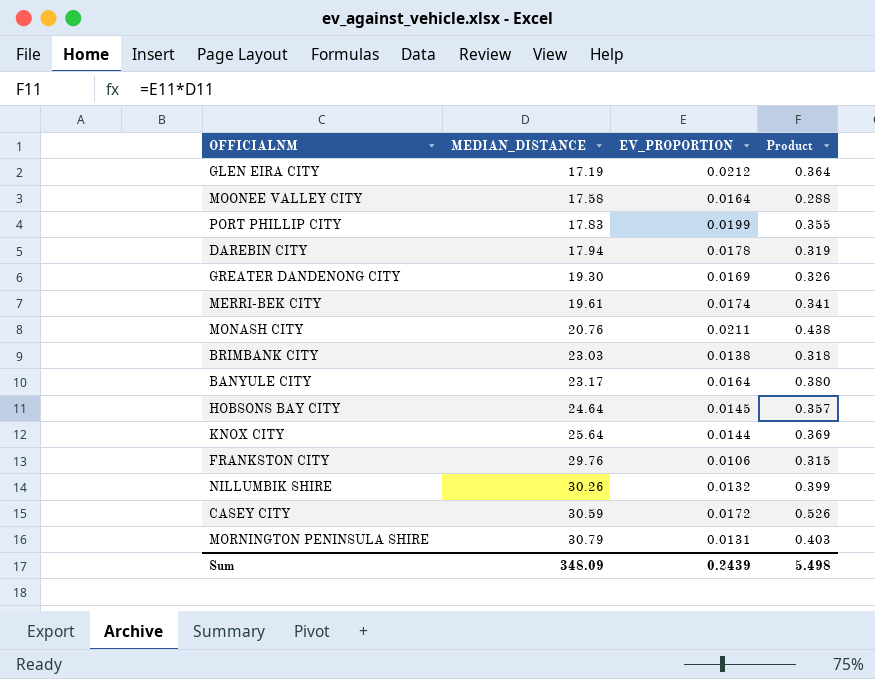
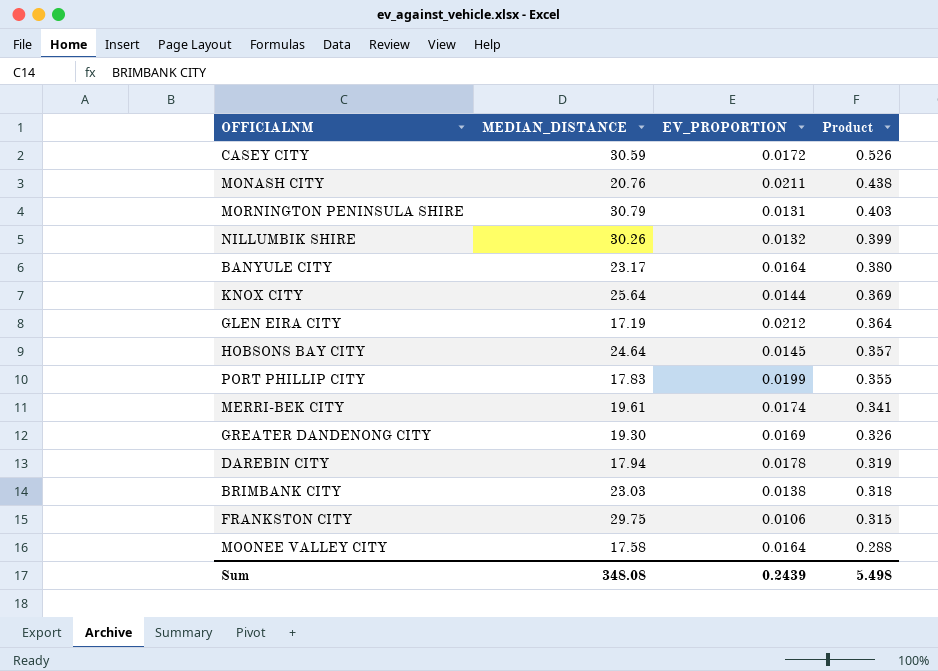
row order: MEDIAN_DISTANCE ascending -> Product descending
FRANKSTON CITY | MEDIAN_DISTANCE: 29.76 -> 29.75
Sum | MEDIAN_DISTANCE: 348.09 -> 348.08

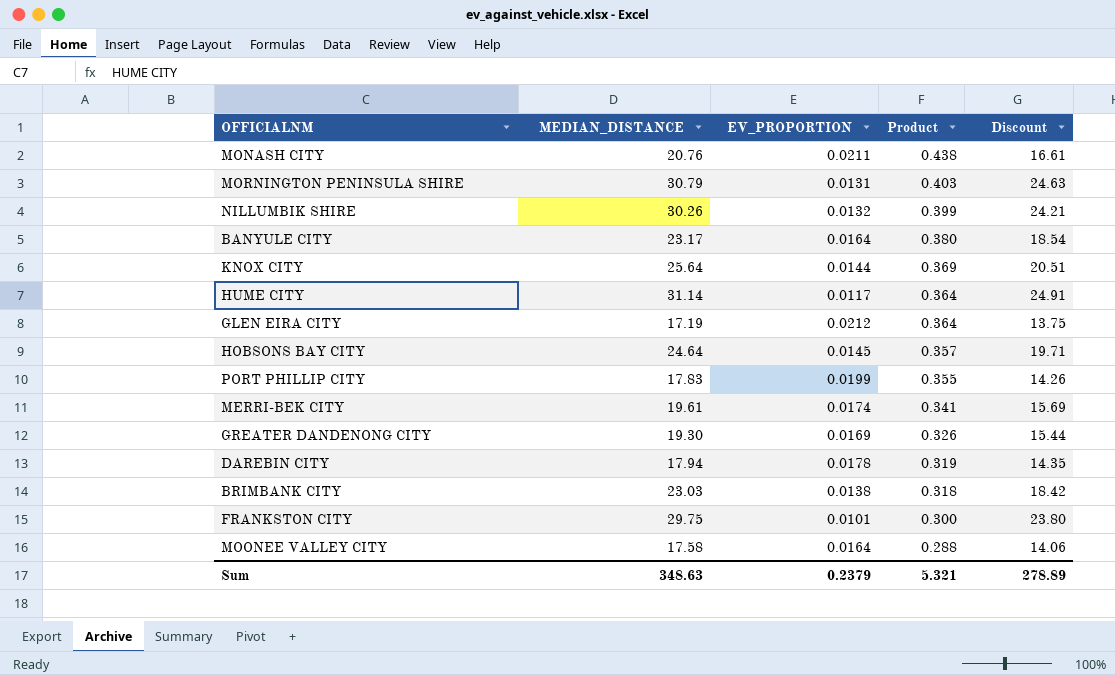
column Discount | formula: none -> [MEDIAN_DISTANCE] * 0.8
row CASEY CITY: 30.59 | 0.0172 | 0.526 -> none
row HUME CITY: none -> 31.14 | 0.0117 | 0.364 | 24.91
FRANKSTON CITY | EV_PROPORTION: 0.0106 -> 0.0101
FRANKSTON CITY | Product: 0.315 -> 0.300
Sum | MEDIAN_DISTANCE: 348.08 -> 348.63
Sum | EV_PROPORTION: 0.2439 -> 0.2379
Sum | Product: 5.498 -> 5.321

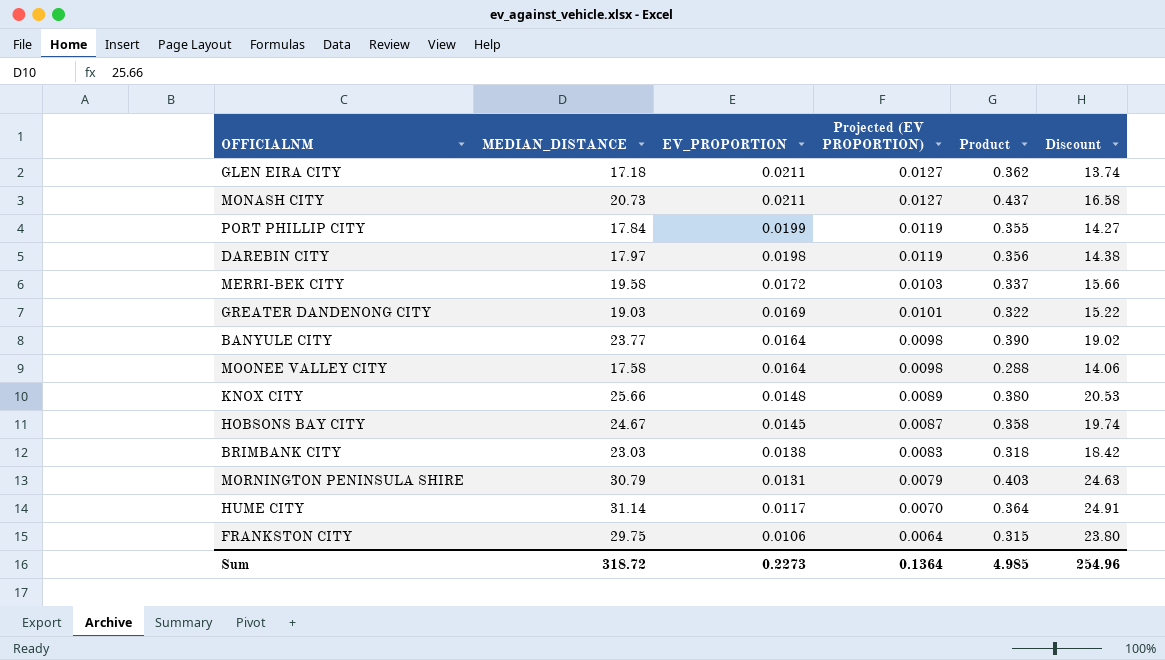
row order: Product descending -> EV_PROPORTION descending
column Projected (EV PROPORTION) | formula: none -> [EV_PROPORTION] * 0.6
row NILLUMBIK SHIRE: 30.26 | 0.0132 | 0.399 | 24.21 -> none
GLEN EIRA CITY | MEDIAN_DISTANCE: 17.19 -> 17.18
GLEN EIRA CITY | EV_PROPORTION: 0.0212 -> 0.0211
GLEN EIRA CITY | Product: 0.364 -> 0.362
GLEN EIRA CITY | Discount: 13.75 -> 13.74
MONASH CITY | MEDIAN_DISTANCE: 20.76 -> 20.73
MONASH CITY | Product: 0.438 -> 0.437
MONASH CITY | Discount: 16.61 -> 16.58
PORT PHILLIP CITY | MEDIAN_DISTANCE: 17.83 -> 17.84
PORT PHILLIP CITY | Discount: 14.26 -> 14.27
DAREBIN CITY | MEDIAN_DISTANCE: 17.94 -> 17.97
DAREBIN CITY | EV_PROPORTION: 0.0178 -> 0.0198
DAREBIN CITY | Product: 0.319 -> 0.356
DAREBIN CITY | Discount: 14.35 -> 14.38
MERRI-BEK CITY | MEDIAN_DISTANCE: 19.61 -> 19.58
MERRI-BEK CITY | EV_PROPORTION: 0.0174 -> 0.0172
MERRI-BEK CITY | Product: 0.341 -> 0.337
MERRI-BEK CITY | Discount: 15.69 -> 15.66
GREATER DANDENONG CITY | MEDIAN_DISTANCE: 19.30 -> 19.03
GREATER DANDENONG CITY | Product: 0.326 -> 0.322
GREATER DANDENONG CITY | Discount: 15.44 -> 15.22
BANYULE CITY | MEDIAN_DISTANCE: 23.17 -> 23.77
BANYULE CITY | Product: 0.380 -> 0.390
BANYULE CITY | Discount: 18.54 -> 19.02
KNOX CITY | MEDIAN_DISTANCE: 25.64 -> 25.66
KNOX CITY | EV_PROPORTION: 0.0144 -> 0.0148
KNOX CITY | Product: 0.369 -> 0.380
KNOX CITY | Discount: 20.51 -> 20.53
HOBSONS BAY CITY | MEDIAN_DISTANCE: 24.64 -> 24.67
HOBSONS BAY CITY | Product: 0.357 -> 0.358
HOBSONS BAY CITY | Discount: 19.71 -> 19.74
FRANKSTON CITY | EV_PROPORTION: 0.0101 -> 0.0106
FRANKSTON CITY | Product: 0.300 -> 0.315
Sum | MEDIAN_DISTANCE: 348.63 -> 318.72
Sum | EV_PROPORTION: 0.2379 -> 0.2273
Sum | Product: 5.321 -> 4.985
Sum | Discount: 278.89 -> 254.96

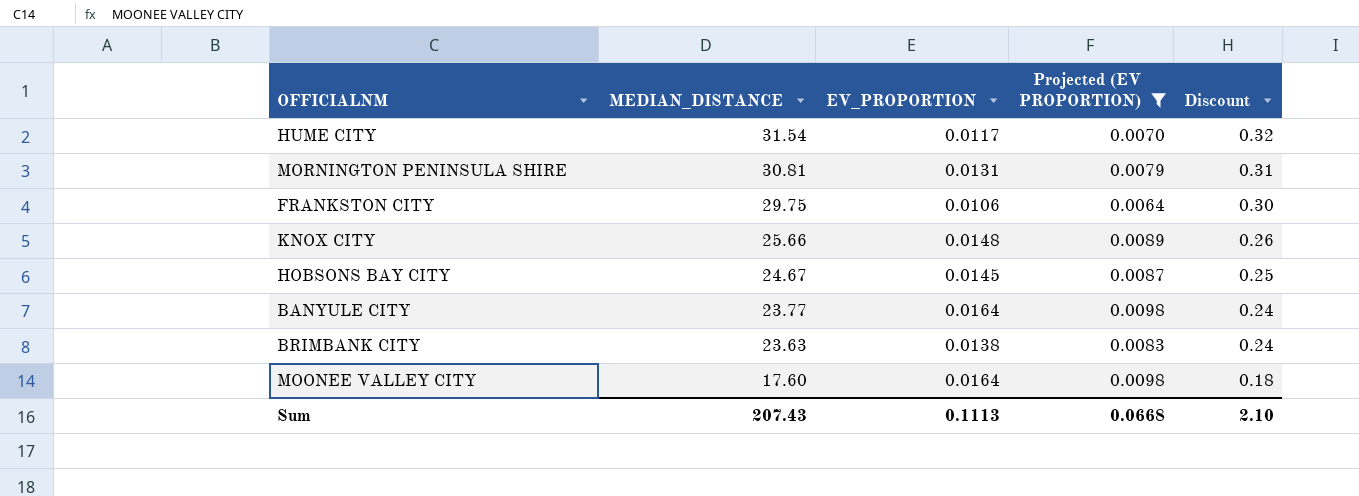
filter: none -> Projected (EV PROPORTION) <= 0.0098
row order: EV_PROPORTION descending -> MEDIAN_DISTANCE descending
column Product | formula: [MEDIAN_DISTANCE] * [EV_PROPORTION] -> none
column Discount | formula: [MEDIAN_DISTANCE] * 0.8 -> [MEDIAN_DISTANCE] * 0.01
HUME CITY | MEDIAN_DISTANCE: 31.14 -> 31.54
MORNINGTON PENINSULA SHIRE | MEDIAN_DISTANCE: 30.79 -> 30.81
BRIMBANK CITY | MEDIAN_DISTANCE: 23.03 -> 23.63
MOONEE VALLEY CITY | MEDIAN_DISTANCE: 17.58 -> 17.60
Sum | MEDIAN_DISTANCE: 318.72 -> 207.43
Sum | EV_PROPORTION: 0.2273 -> 0.1113
Sum | Projected (EV PROPORTION): 0.1364 -> 0.0668
Sum | Discount: 254.96 -> 2.10

